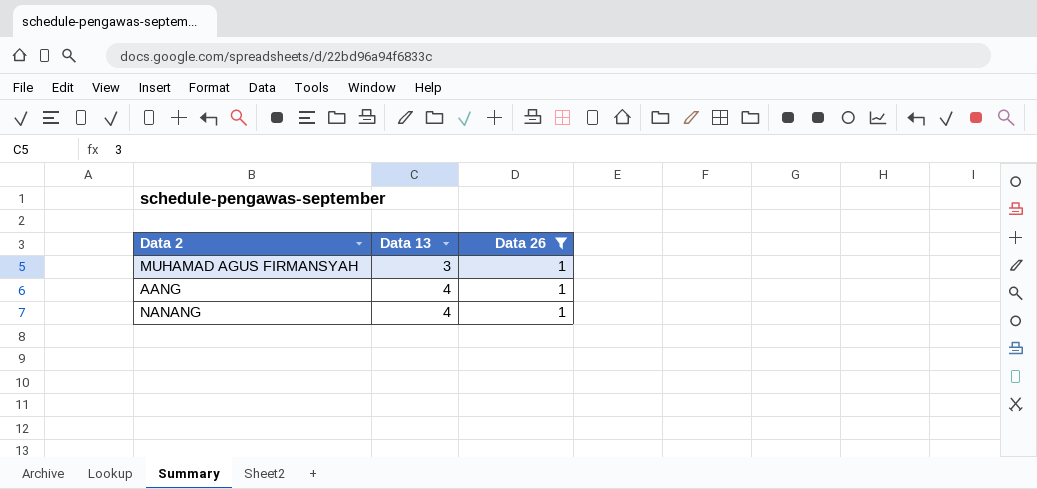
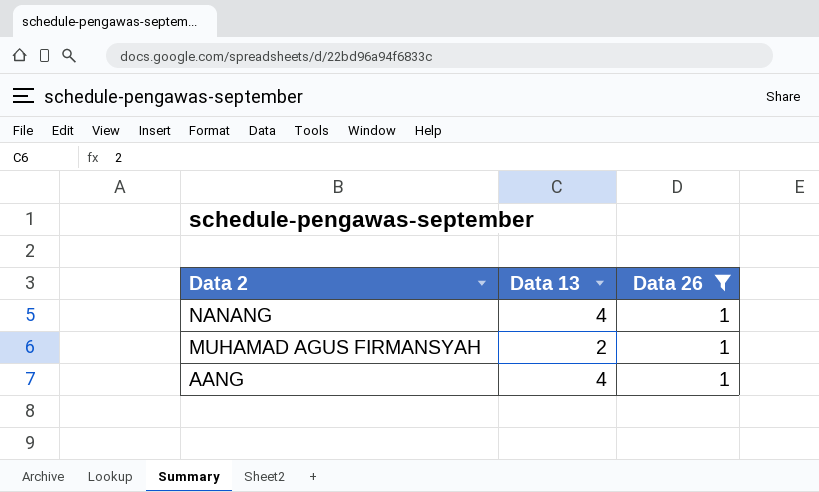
row order: Data 13 ascending -> Data 2 descending
MUHAMAD AGUS FIRMANSYAH | Data 13: 3 -> 2

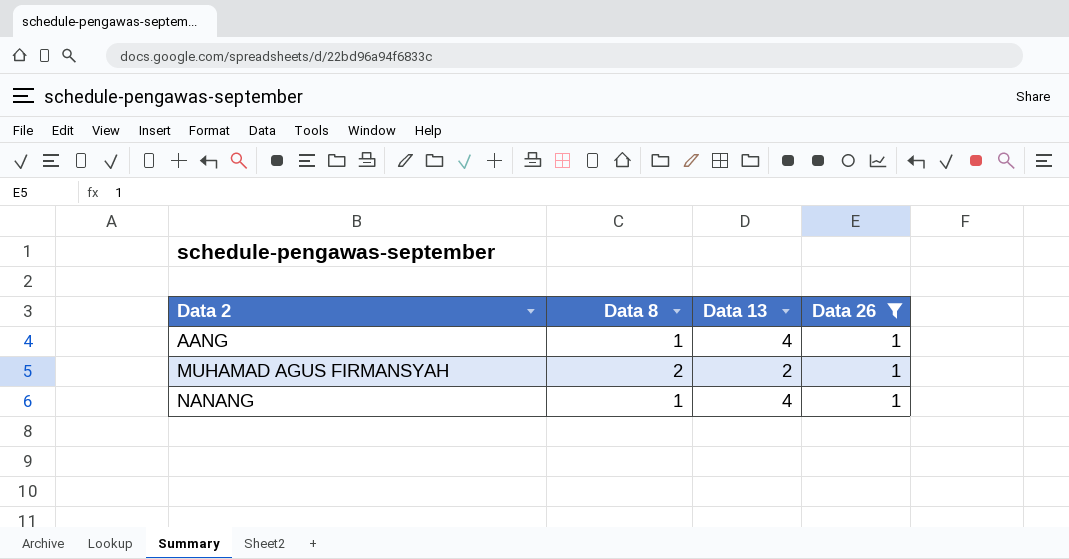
row order: Data 2 descending -> Data 2 ascending
column Data 8 | position: none -> 2

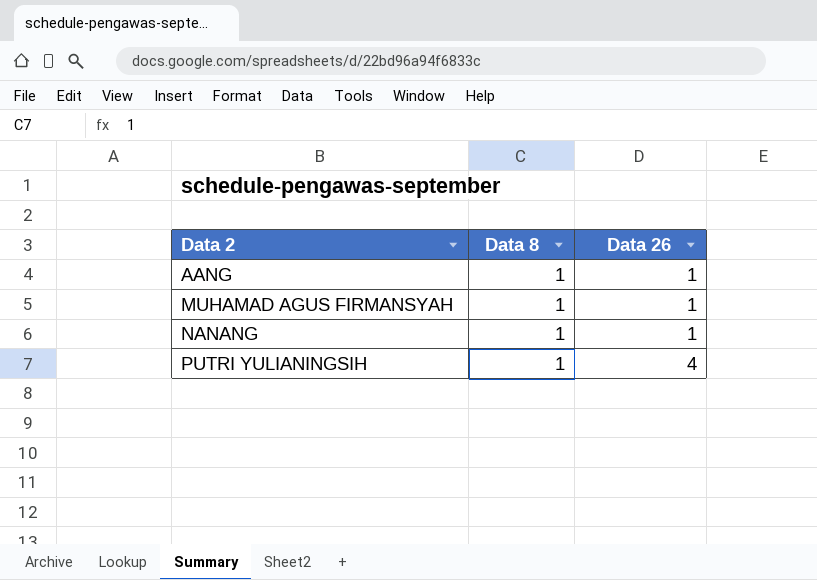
filter: Data 26 = 1 -> none
column Data 13 | position: 3 -> none
MUHAMAD AGUS FIRMANSYAH | Data 8: 2 -> 1

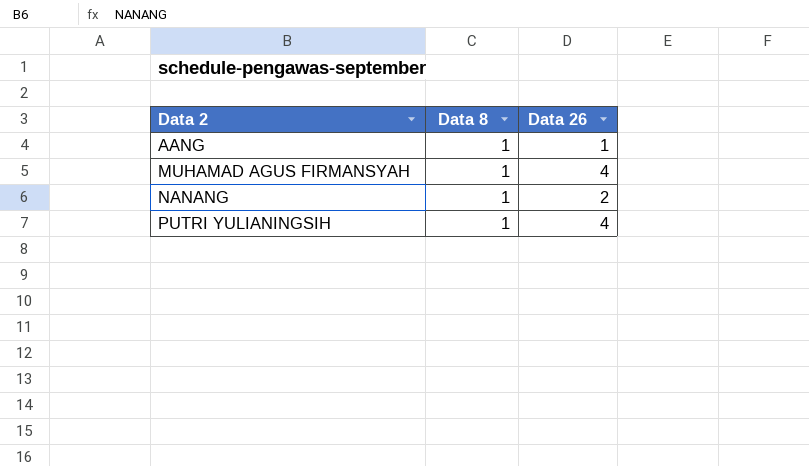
MUHAMAD AGUS FIRMANSYAH | Data 26: 1 -> 4
NANANG | Data 26: 1 -> 2

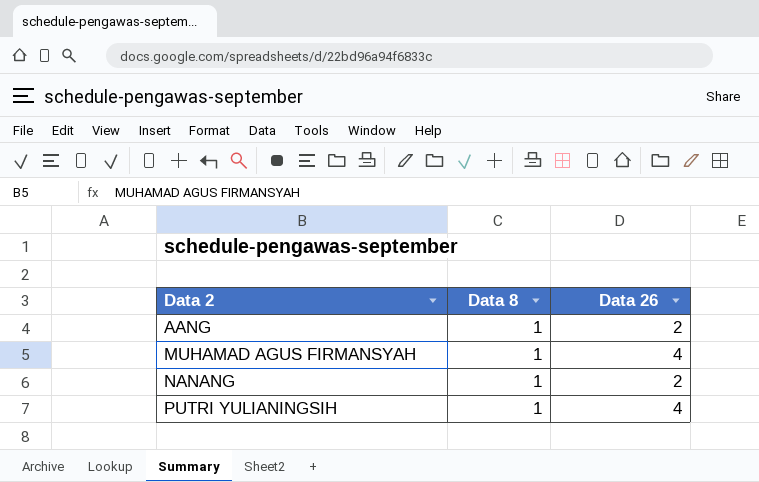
AANG | Data 26: 1 -> 2

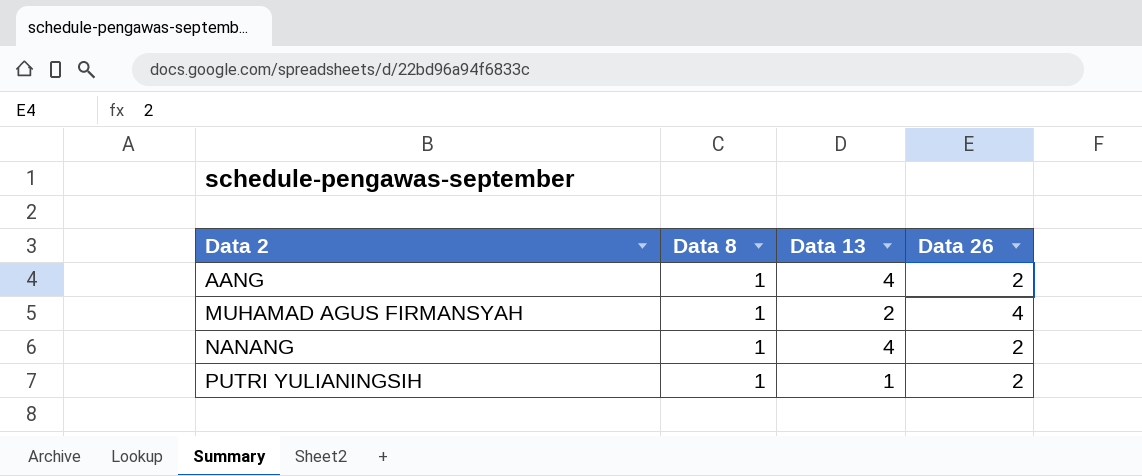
column Data 13 | position: none -> 3
PUTRI YULIANINGSIH | Data 26: 4 -> 2

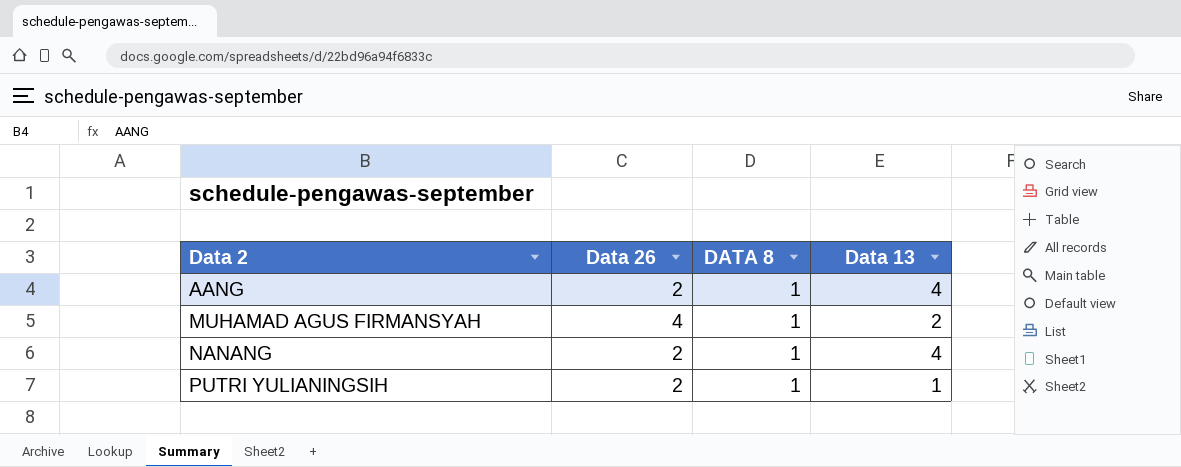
column Data 26 | position: 4 -> 2
column name: Data 8 -> DATA 8

